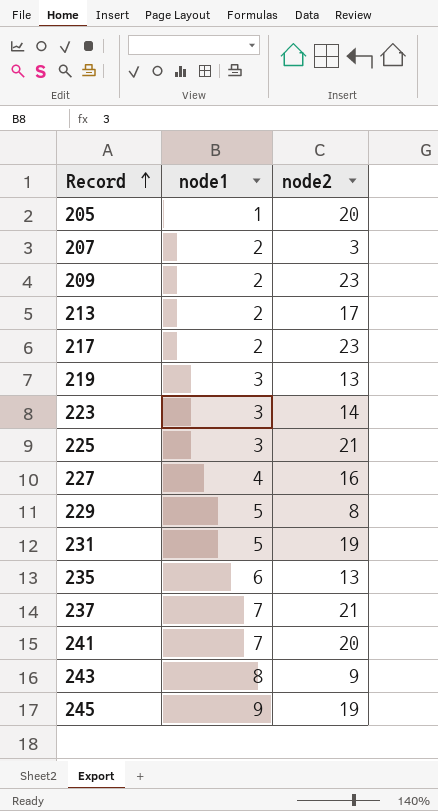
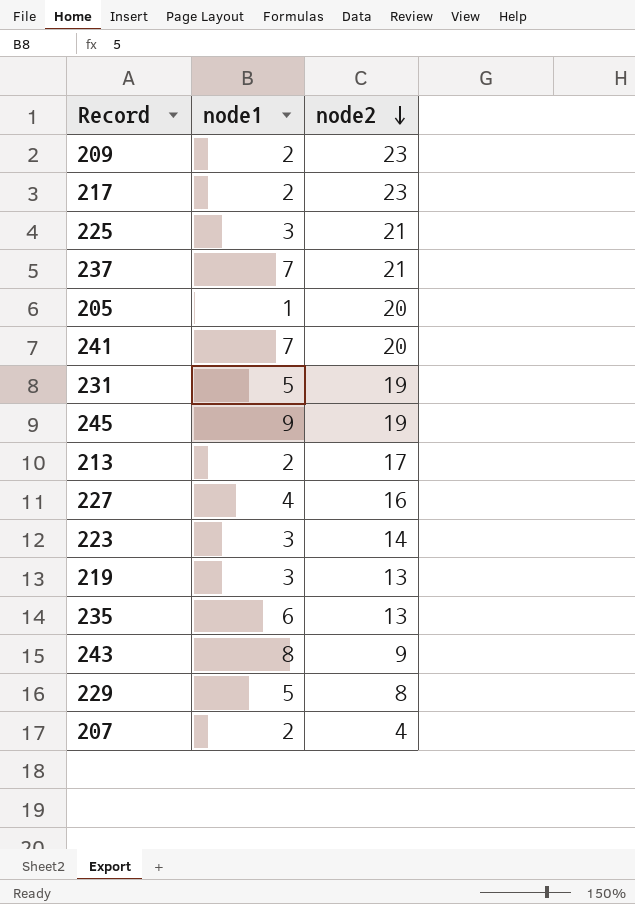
row order: Record ascending -> node2 descending
207 | node2: 3 -> 4

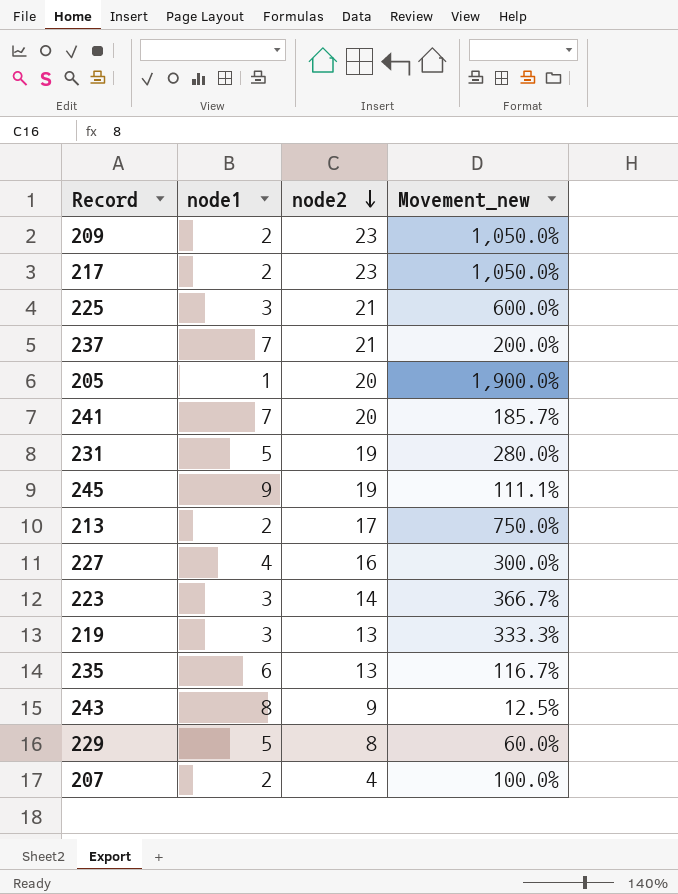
column Movement_new | formula: none -> ([node2] - [node1]) / [node1]

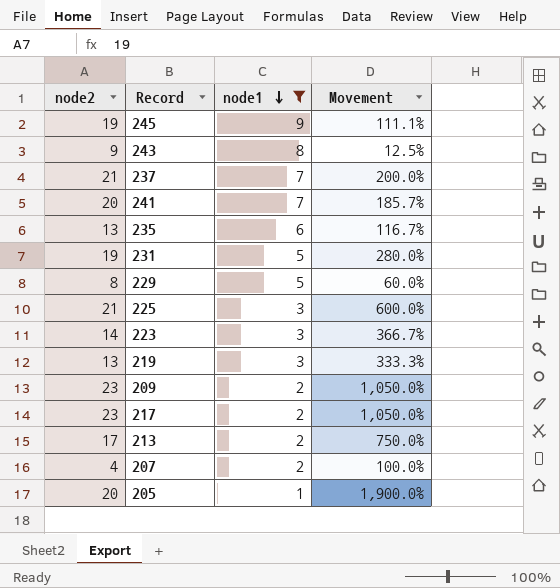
filter: none -> node1 != 4
row order: node2 descending -> node1 descending
column node2 | position: 3 -> 1
column name: Movement_new -> Movement

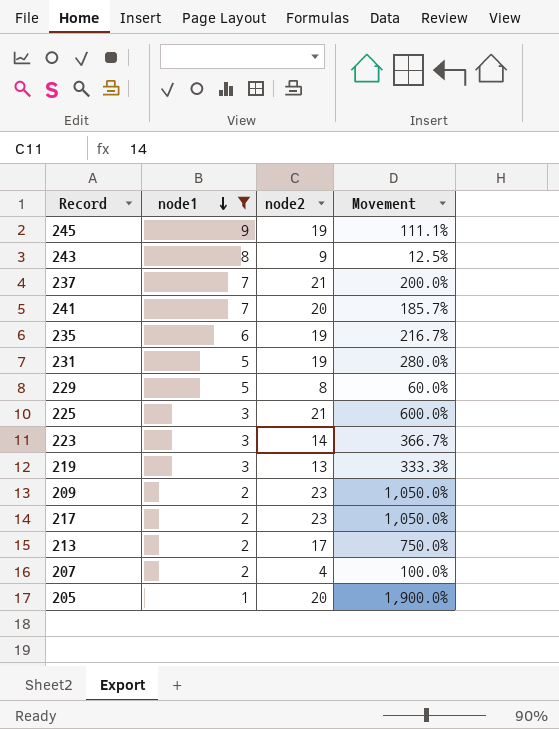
column node2 | position: 1 -> 3
235 | node2: 13 -> 19
235 | Movement: 116.7% -> 216.7%

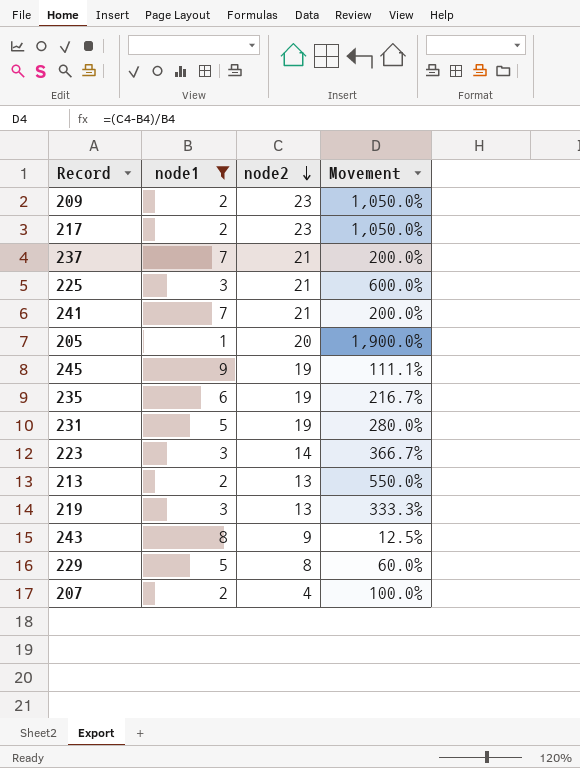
row order: node1 descending -> node2 descending
241 | node2: 20 -> 21
241 | Movement: 185.7% -> 200.0%
213 | node2: 17 -> 13
213 | Movement: 750.0% -> 550.0%

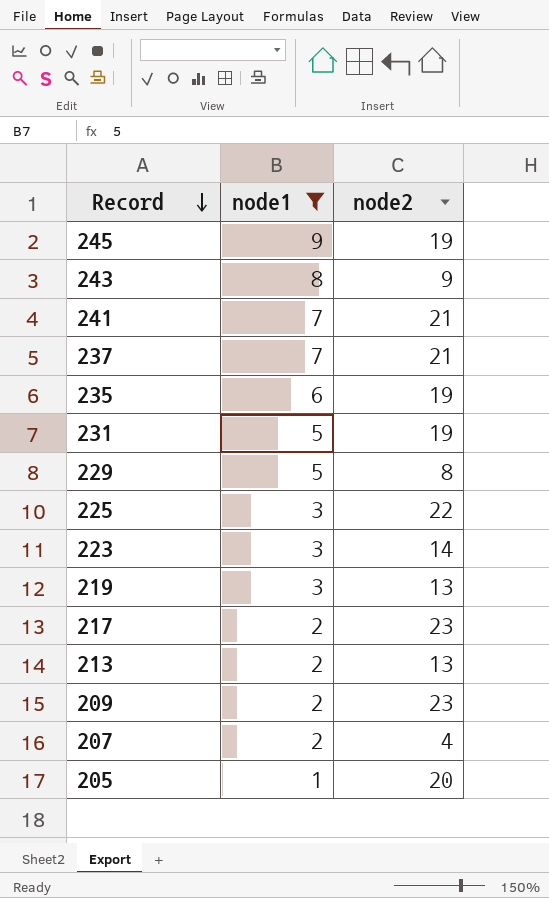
row order: node2 descending -> Record descending
column Movement | formula: ([node2] - [node1]) / [node1] -> none
225 | node2: 21 -> 22

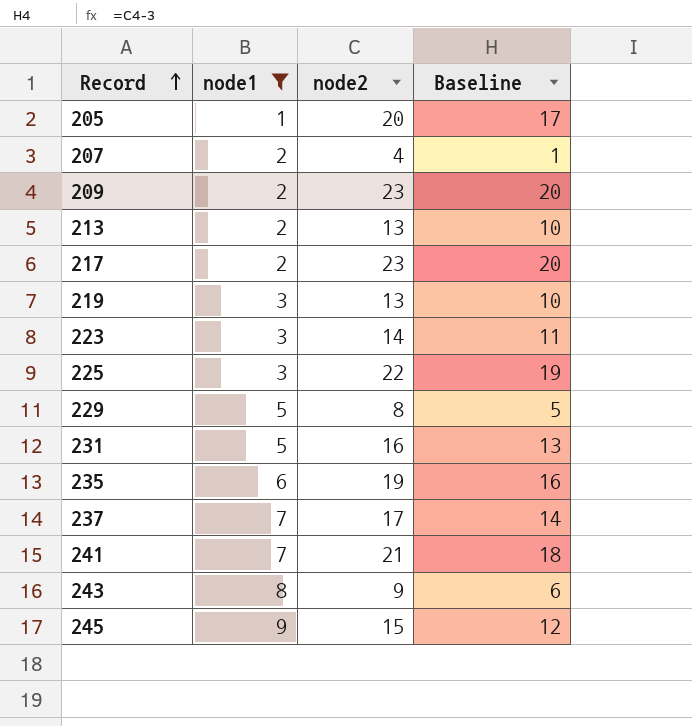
row order: Record descending -> Record ascending
column Baseline | formula: none -> [node2] - 3
231 | node2: 19 -> 16
237 | node2: 21 -> 17
245 | node2: 19 -> 15

